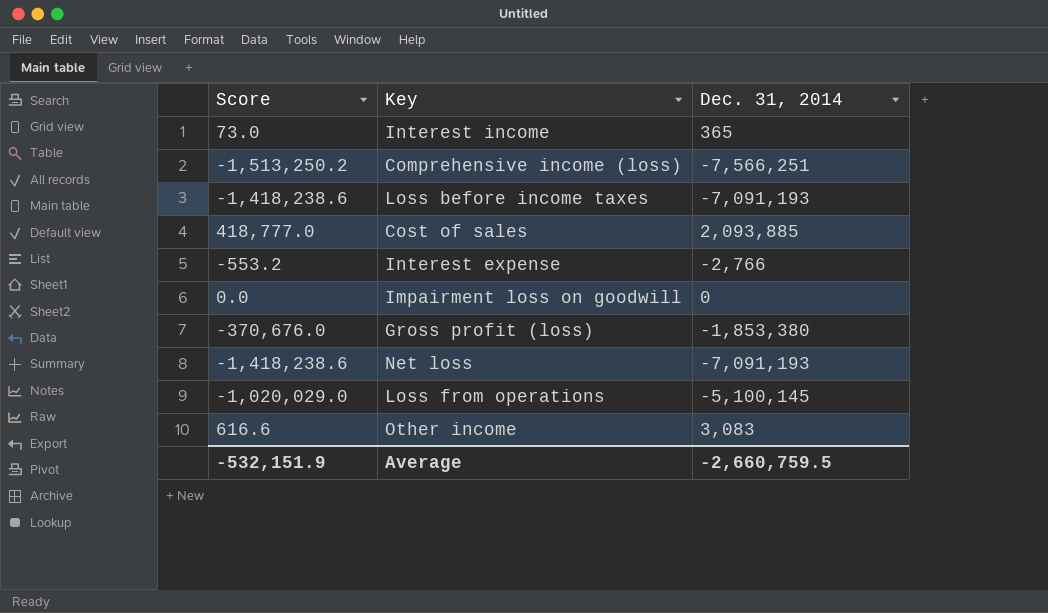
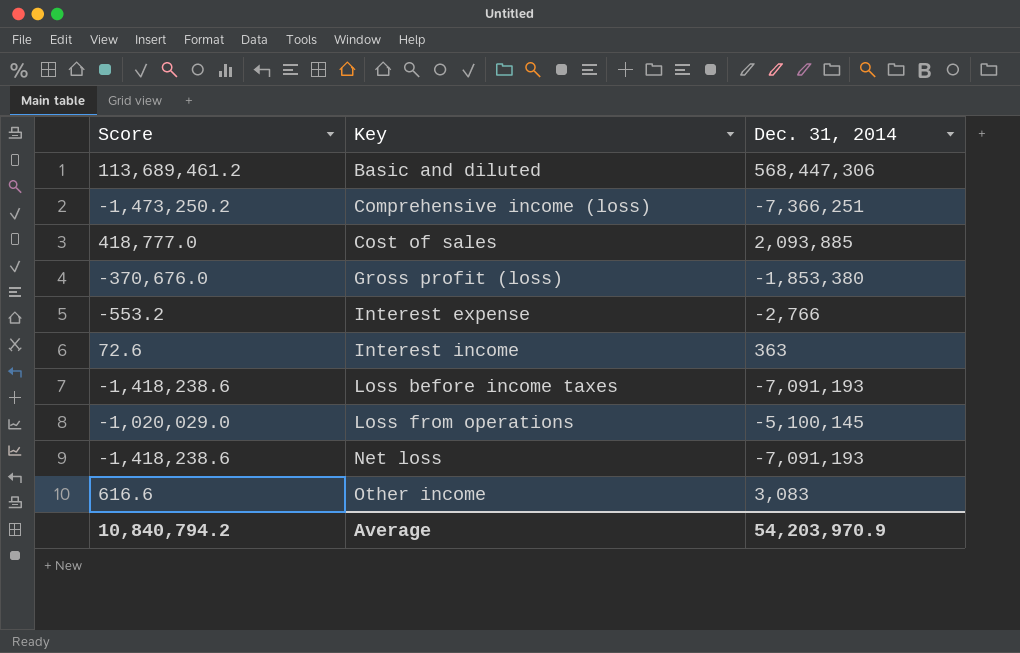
row order: none -> Key ascending
row Impairment loss on goodwill: 0.0 | 0 -> none
row Basic and diluted: none -> 113,689,461.2 | 568,447,306
Comprehensive income (loss) | Score: -1,513,250.2 -> -1,473,250.2
Comprehensive income (loss) | Dec. 31, 2014: -7,566,251 -> -7,366,251
Interest income | Score: 73.0 -> 72.6
Interest income | Dec. 31, 2014: 365 -> 363
Average | Score: -532,151.9 -> 10,840,794.2
Average | Dec. 31, 2014: -2,660,759.5 -> 54,203,970.9

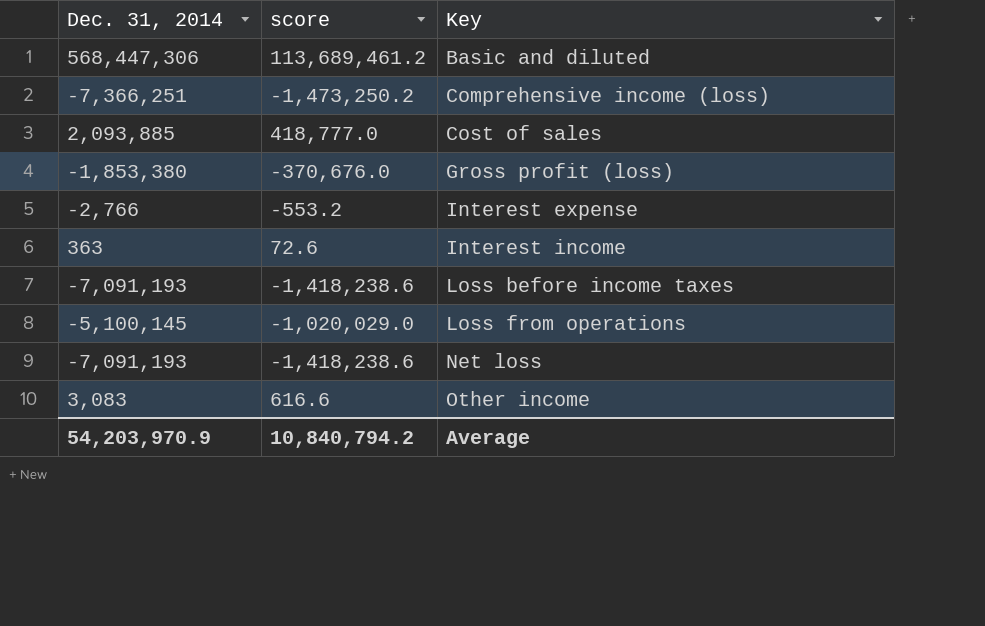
column Dec. 31, 2014 | position: 3 -> 1
column name: Score -> score

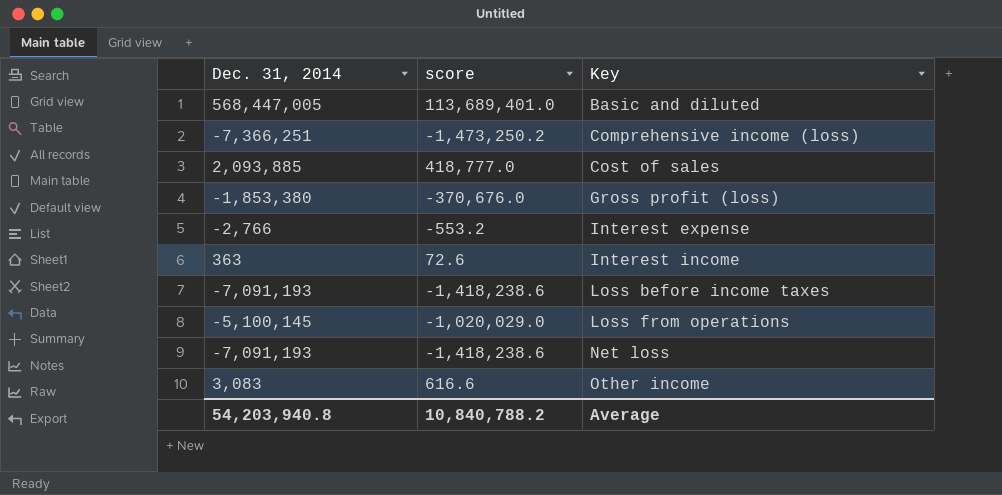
Basic and diluted | Dec. 31, 2014: 568,447,306 -> 568,447,005
Basic and diluted | score: 113,689,461.2 -> 113,689,401.0
Average | Dec. 31, 2014: 54,203,970.9 -> 54,203,940.8
Average | score: 10,840,794.2 -> 10,840,788.2

